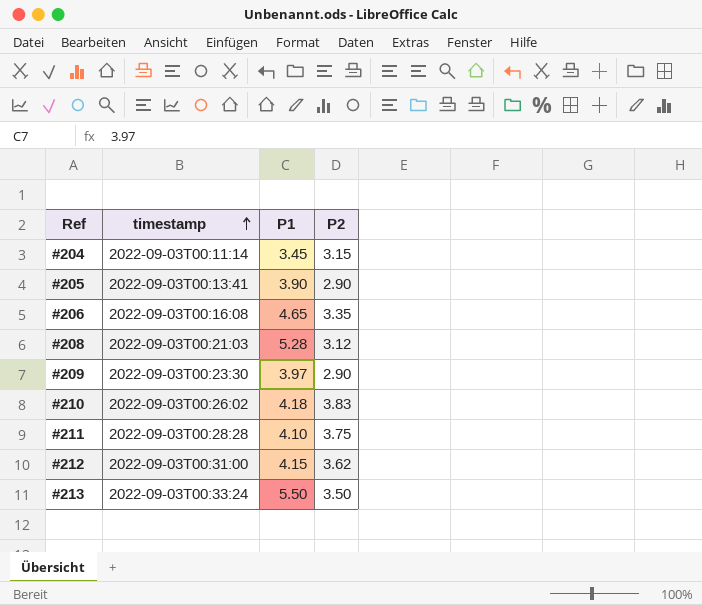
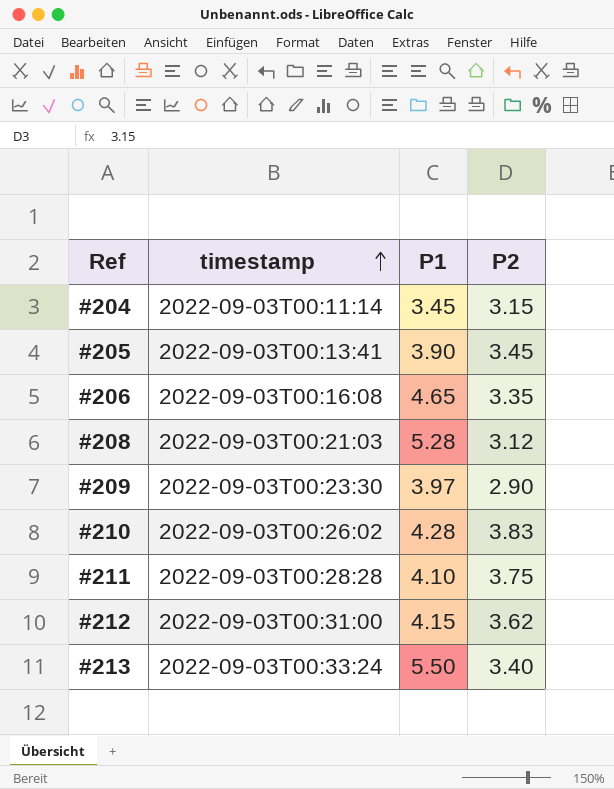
#205 | P2: 2.90 -> 3.45
#210 | P1: 4.18 -> 4.28
#213 | P2: 3.50 -> 3.40

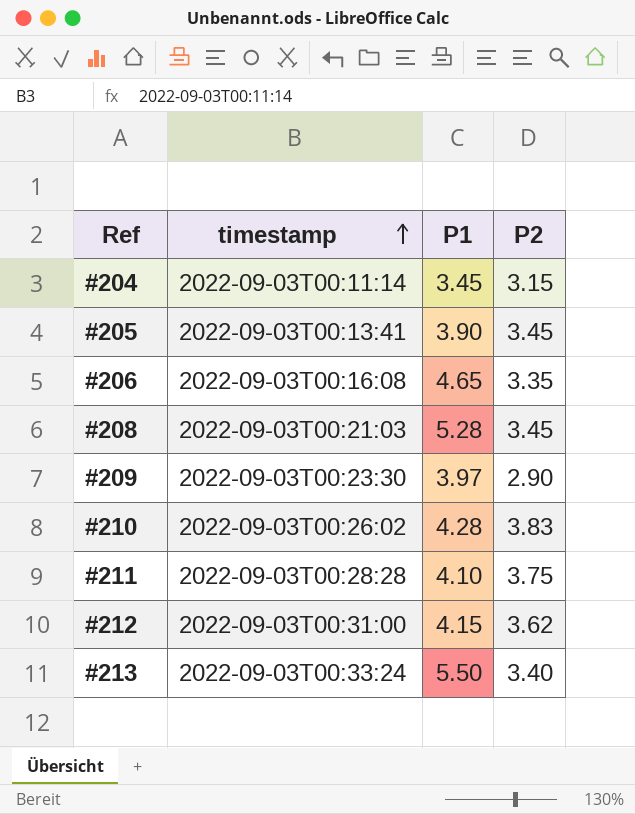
#208 | P2: 3.12 -> 3.45

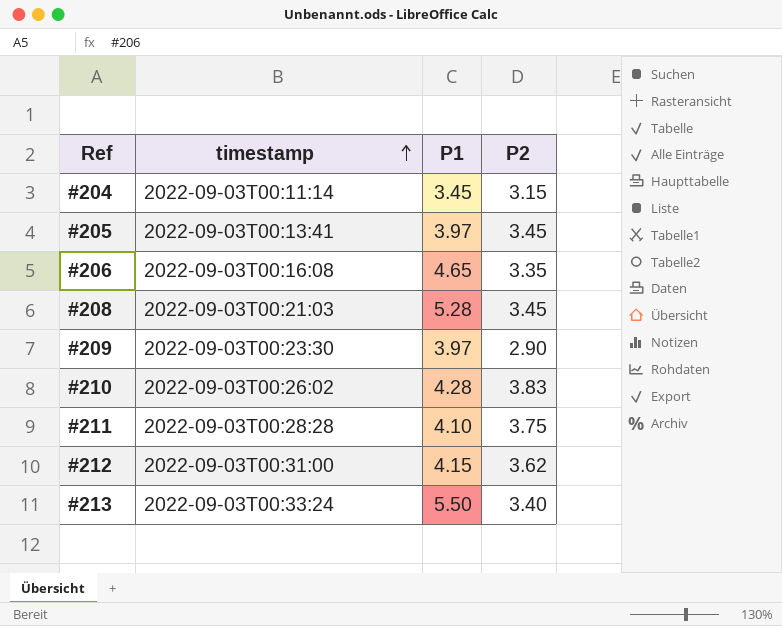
#205 | P1: 3.90 -> 3.97

